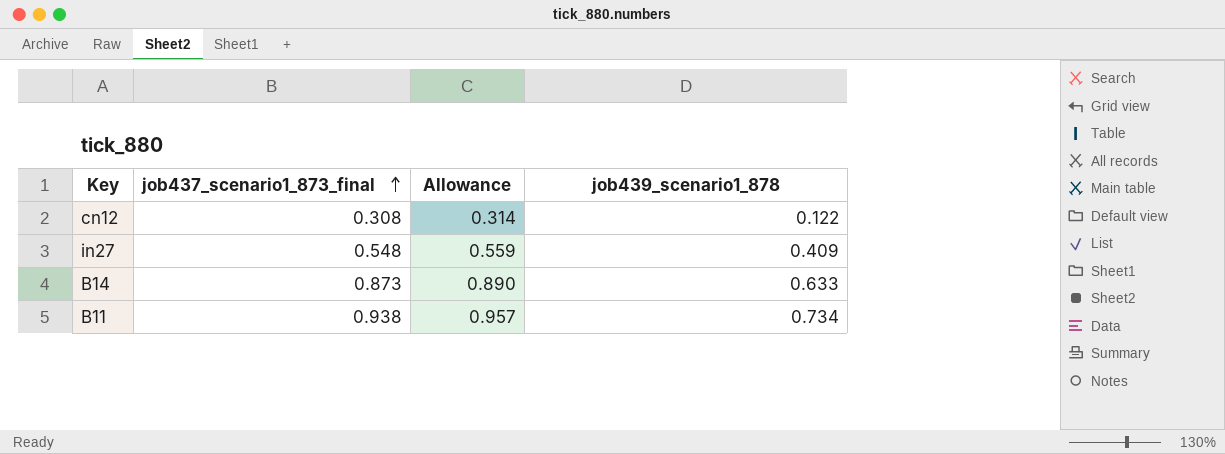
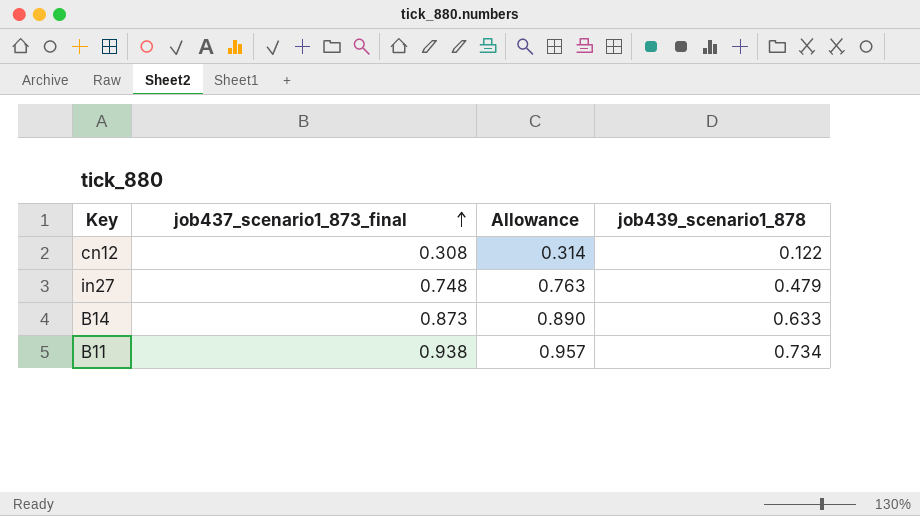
in27 | job437_scenario1_873_final: 0.548 -> 0.748
in27 | Allowance: 0.559 -> 0.763
in27 | job439_scenario1_878: 0.409 -> 0.479

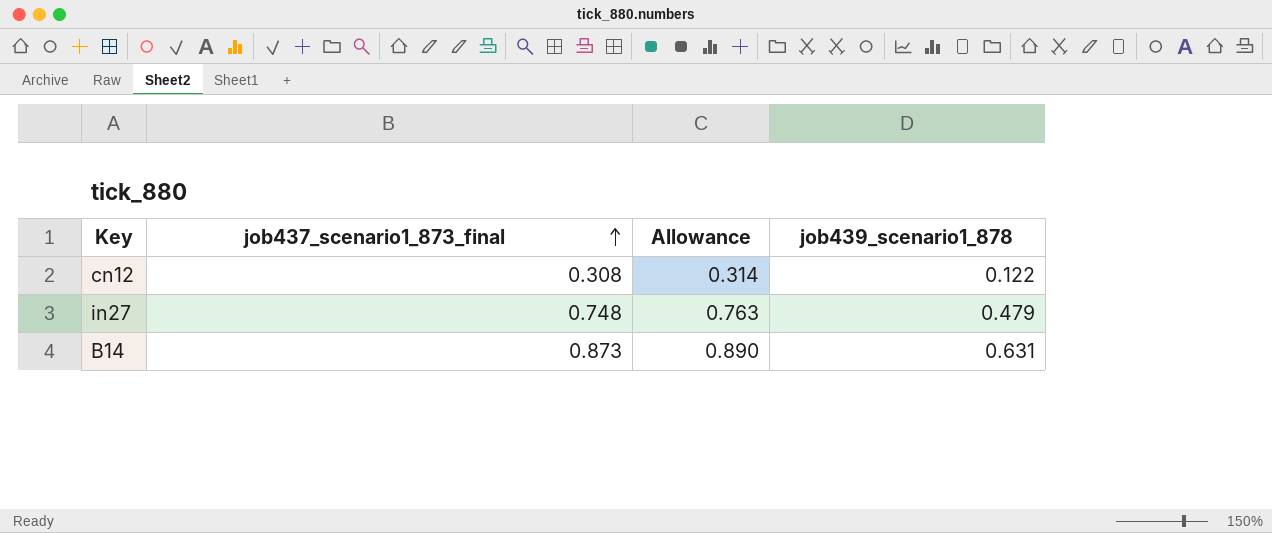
row B11: 0.938 | 0.957 | 0.734 -> none
B14 | job439_scenario1_878: 0.633 -> 0.631

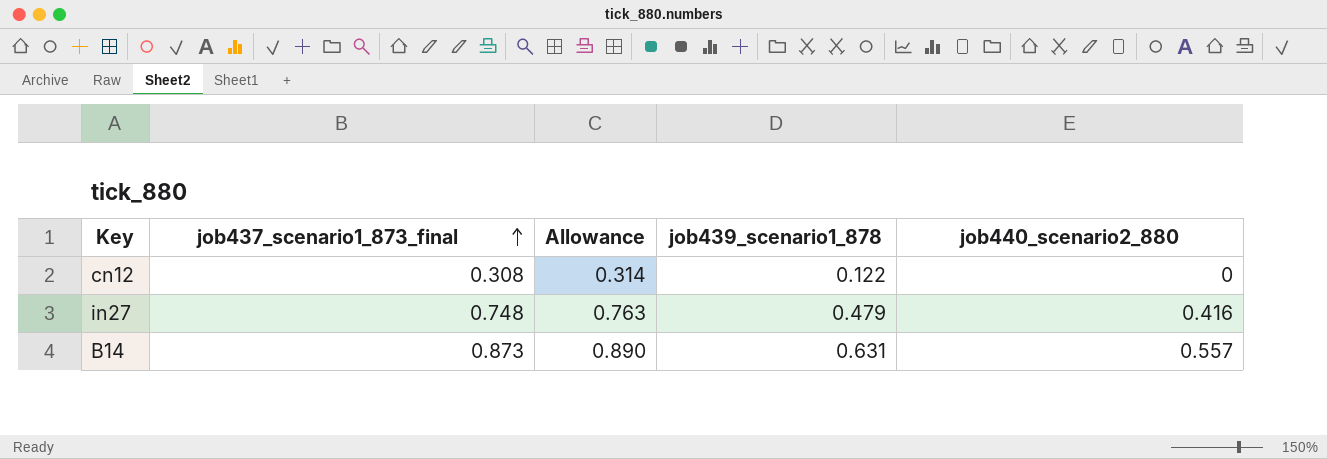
column job440_scenario2_880 | position: none -> 5

